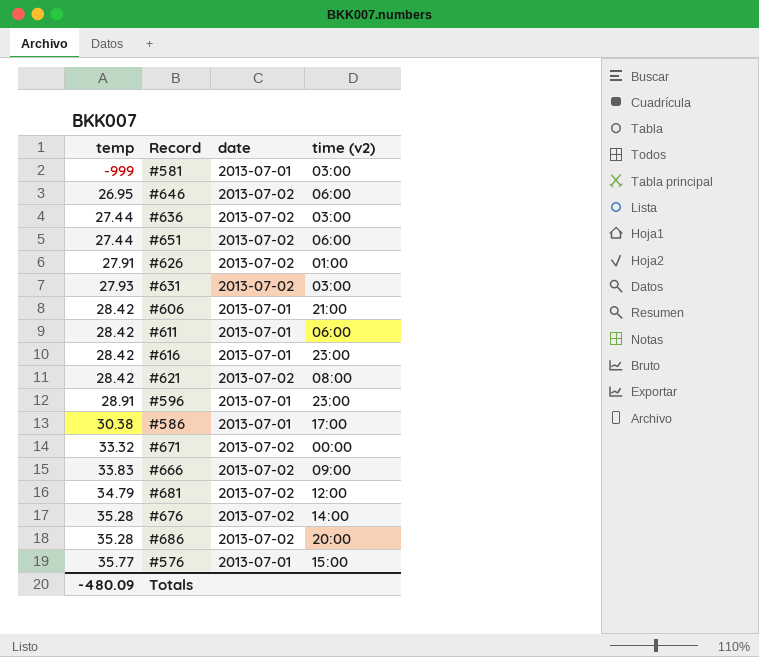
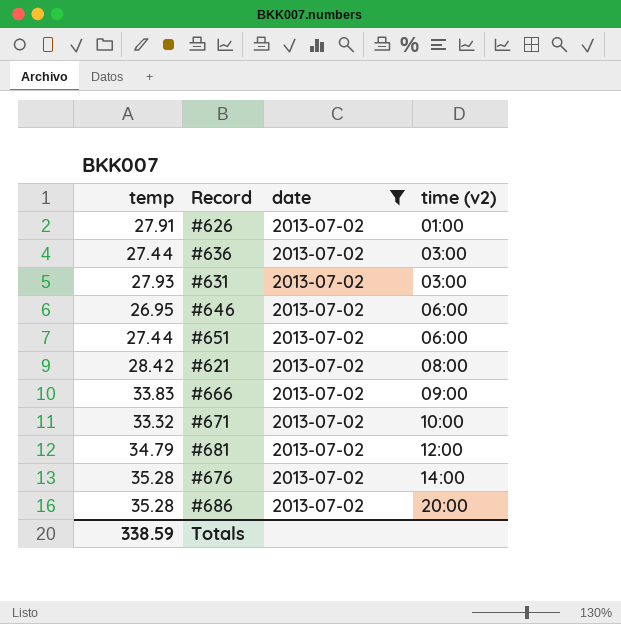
filter: none -> date = 2013-07-02
row order: temp ascending -> time (v2) ascending
#671 | time (v2): 00:00 -> 10:00
Totals | temp: -480.09 -> 338.59

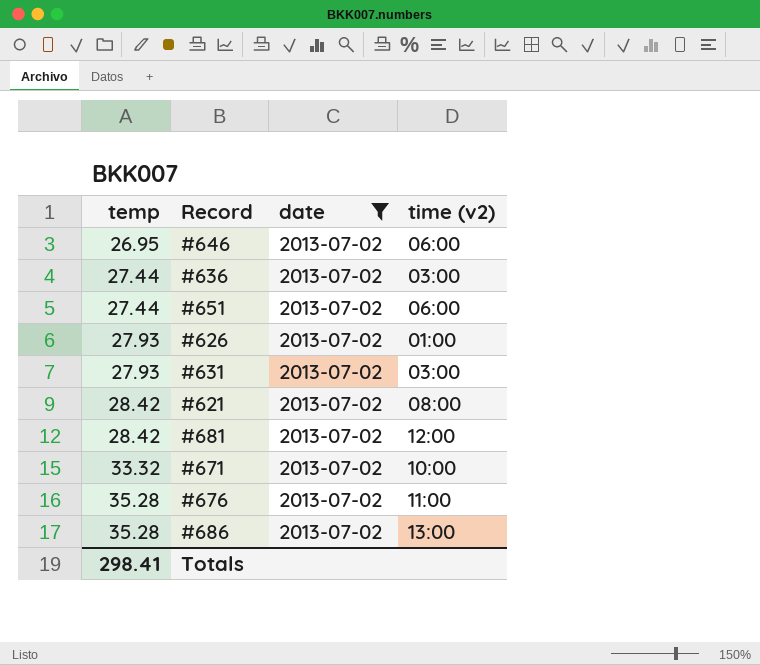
row order: time (v2) ascending -> temp ascending
row #666: 33.83 | 2013-07-02 | 09:00 -> none
#626 | temp: 27.91 -> 27.93
#681 | temp: 34.79 -> 28.42
#676 | time (v2): 14:00 -> 11:00
#686 | time (v2): 20:00 -> 13:00
Totals | temp: 338.59 -> 298.41

